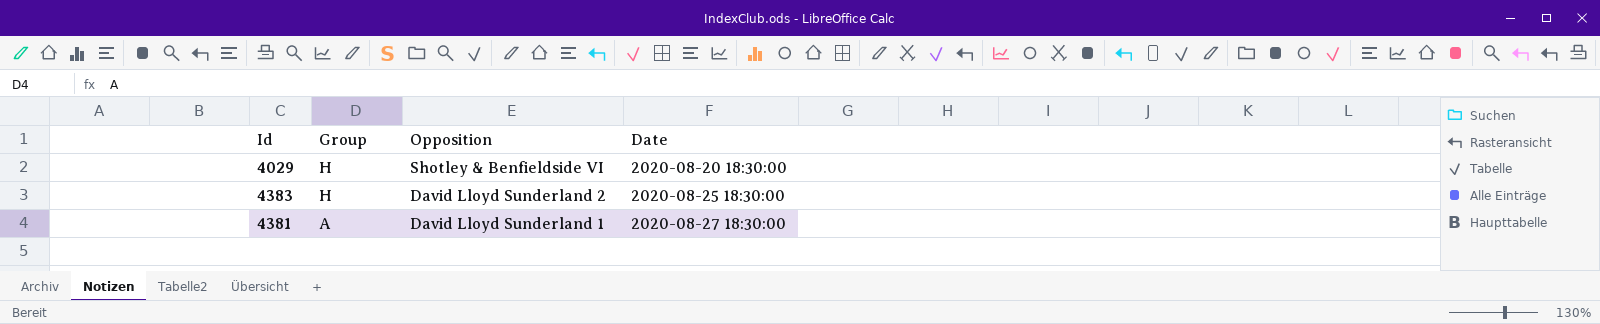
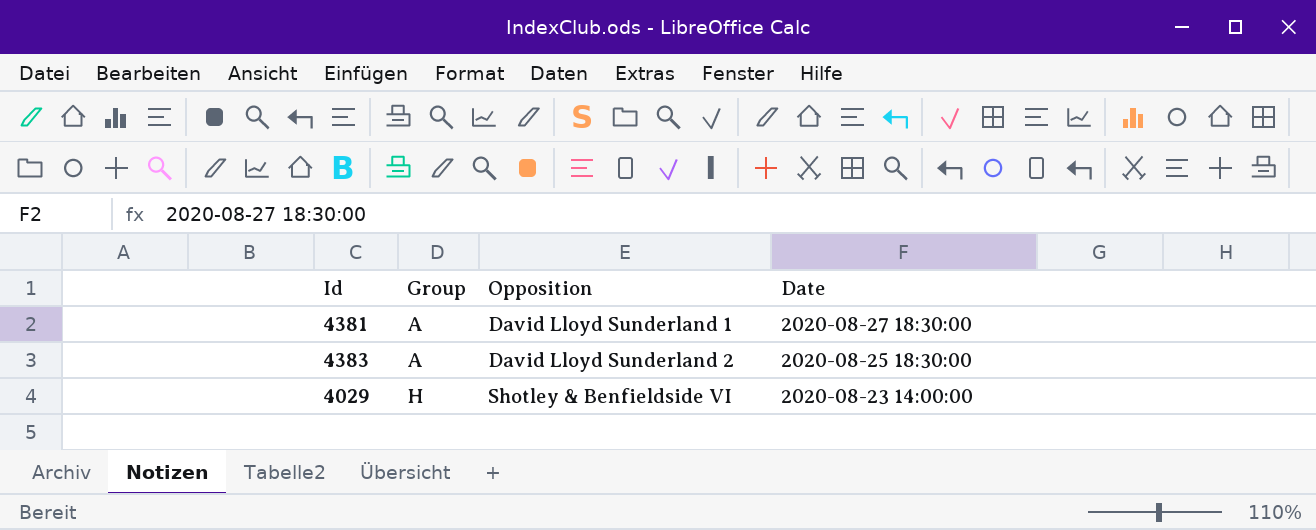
row order: Group descending -> Group ascending
4383 | Group: H -> A
4029 | Date: 2020-08-20 18:30:00 -> 2020-08-23 14:00:00

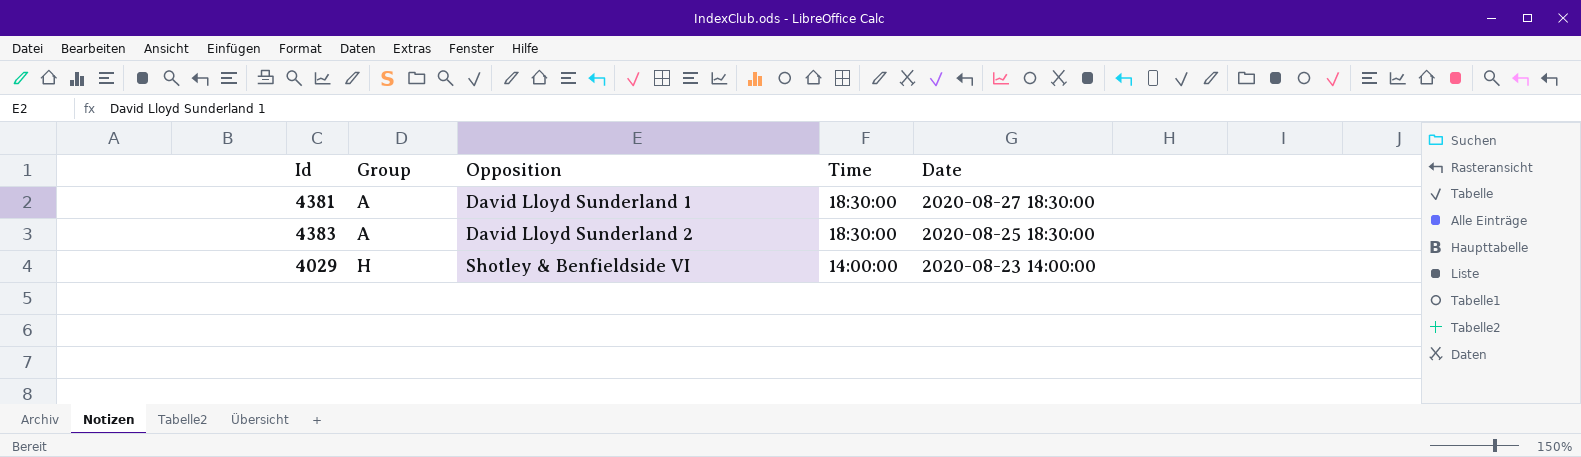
column Time | position: none -> 4

